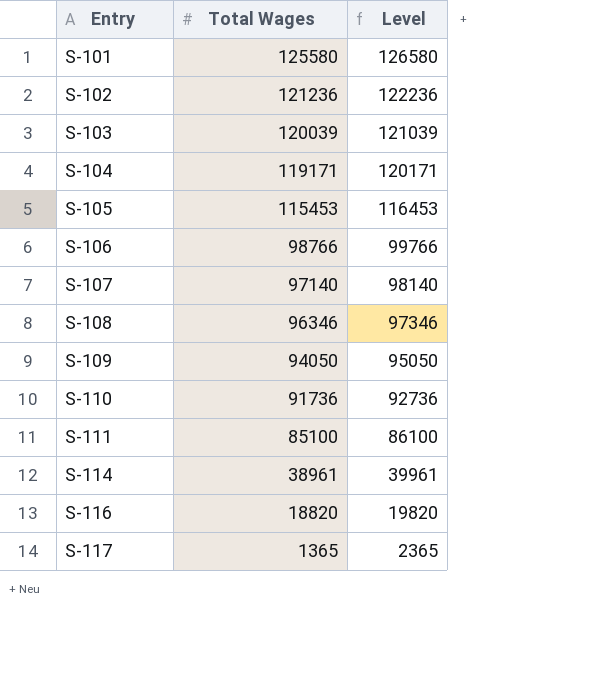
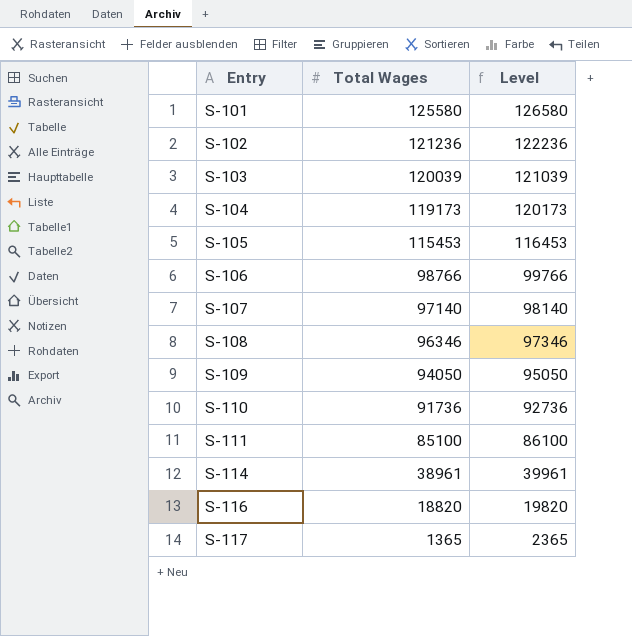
S-104 | Total Wages: 119171 -> 119173
S-104 | Level: 120171 -> 120173

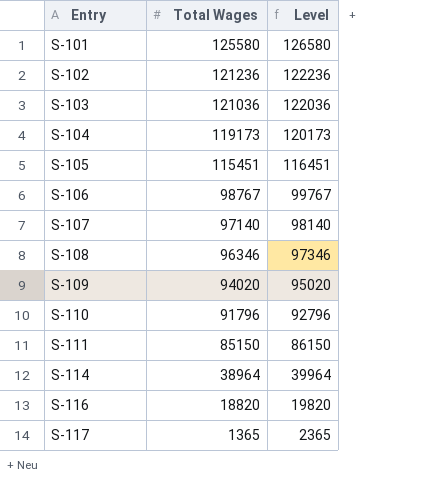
S-103 | Total Wages: 120039 -> 121036
S-103 | Level: 121039 -> 122036
S-105 | Total Wages: 115453 -> 115451
S-105 | Level: 116453 -> 116451
S-106 | Total Wages: 98766 -> 98767
S-106 | Level: 99766 -> 99767
S-109 | Total Wages: 94050 -> 94020
S-109 | Level: 95050 -> 95020
S-110 | Total Wages: 91736 -> 91796
S-110 | Level: 92736 -> 92796
S-111 | Total Wages: 85100 -> 85150
S-111 | Level: 86100 -> 86150
S-114 | Total Wages: 38961 -> 38964
S-114 | Level: 39961 -> 39964

